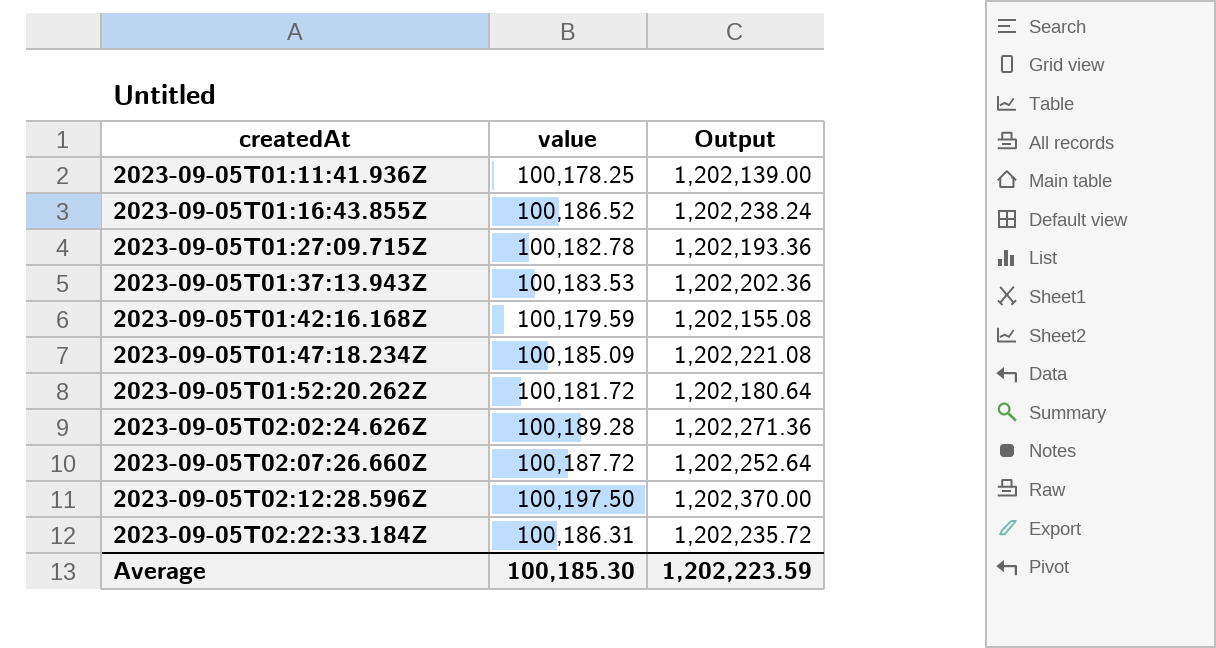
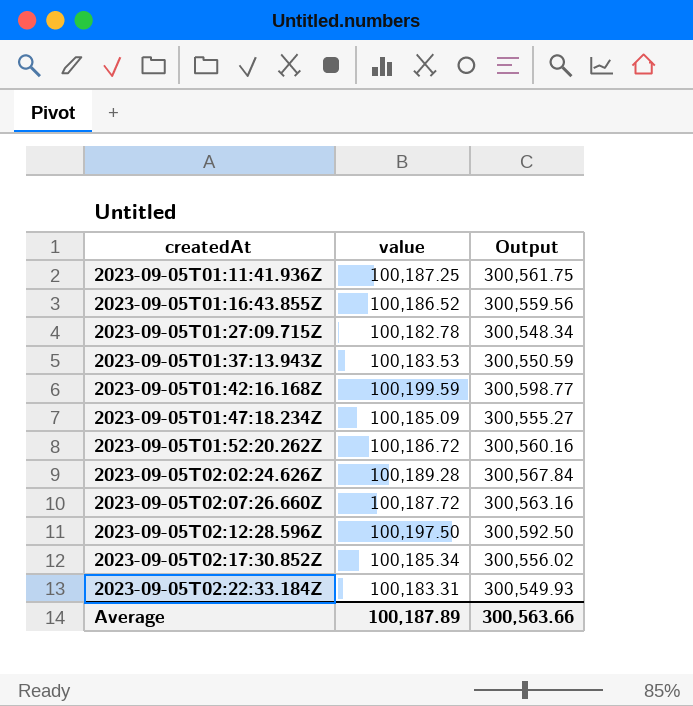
column Output | formula: [value] * 12 -> [value] * 3
2023-09-05T01:11:41.936Z | value: 100,178.25 -> 100,187.25
2023-09-05T01:42:16.168Z | value: 100,179.59 -> 100,199.59
2023-09-05T01:52:20.262Z | value: 100,181.72 -> 100,186.72
row 2023-09-05T02:17:30.852Z: none -> 100,185.34 | 300,556.02
2023-09-05T02:22:33.184Z | value: 100,186.31 -> 100,183.31
Average | value: 100,185.30 -> 100,187.89
Average | Output: 1,202,223.59 -> 300,563.66

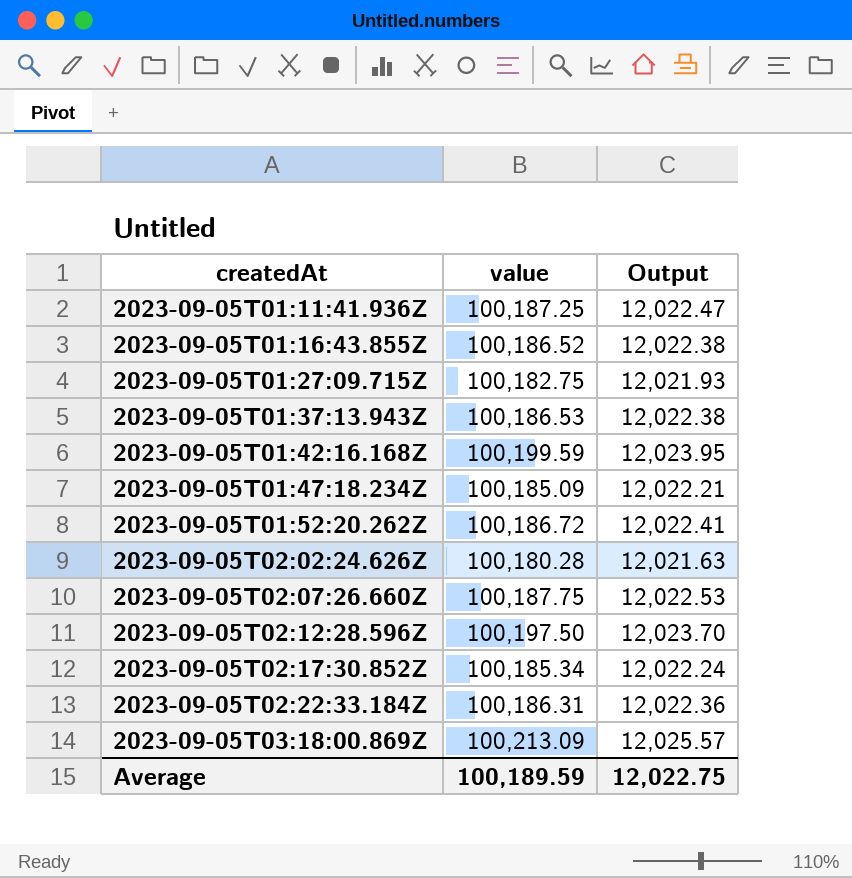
column Output | formula: [value] * 3 -> [value] * 0.12
2023-09-05T01:27:09.715Z | value: 100,182.78 -> 100,182.75
2023-09-05T01:37:13.943Z | value: 100,183.53 -> 100,186.53
2023-09-05T02:02:24.626Z | value: 100,189.28 -> 100,180.28
2023-09-05T02:07:26.660Z | value: 100,187.72 -> 100,187.75
2023-09-05T02:22:33.184Z | value: 100,183.31 -> 100,186.31
row 2023-09-05T03:18:00.869Z: none -> 100,213.09 | 12,025.57
Average | value: 100,187.89 -> 100,189.59
Average | Output: 300,563.66 -> 12,022.75

